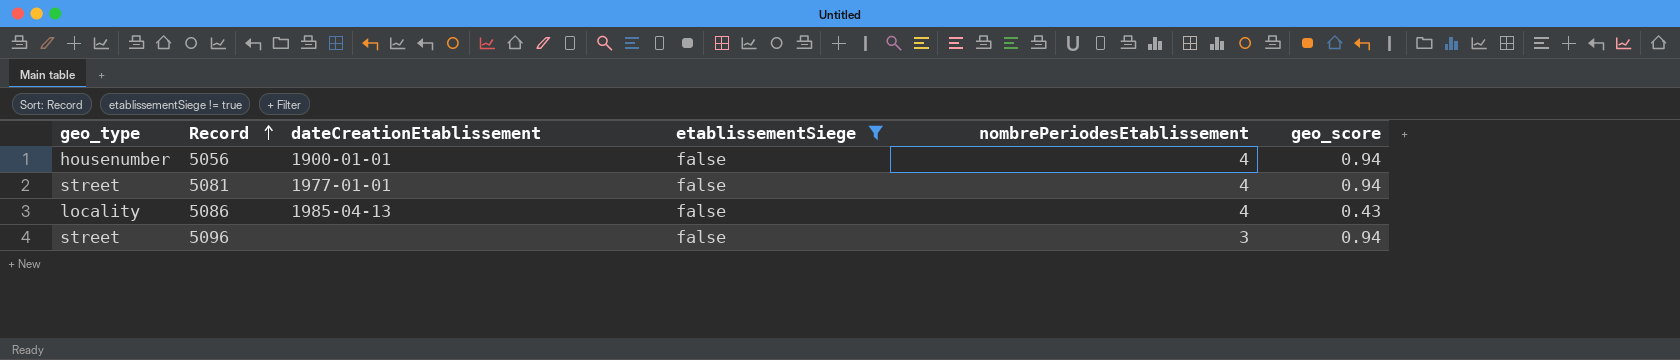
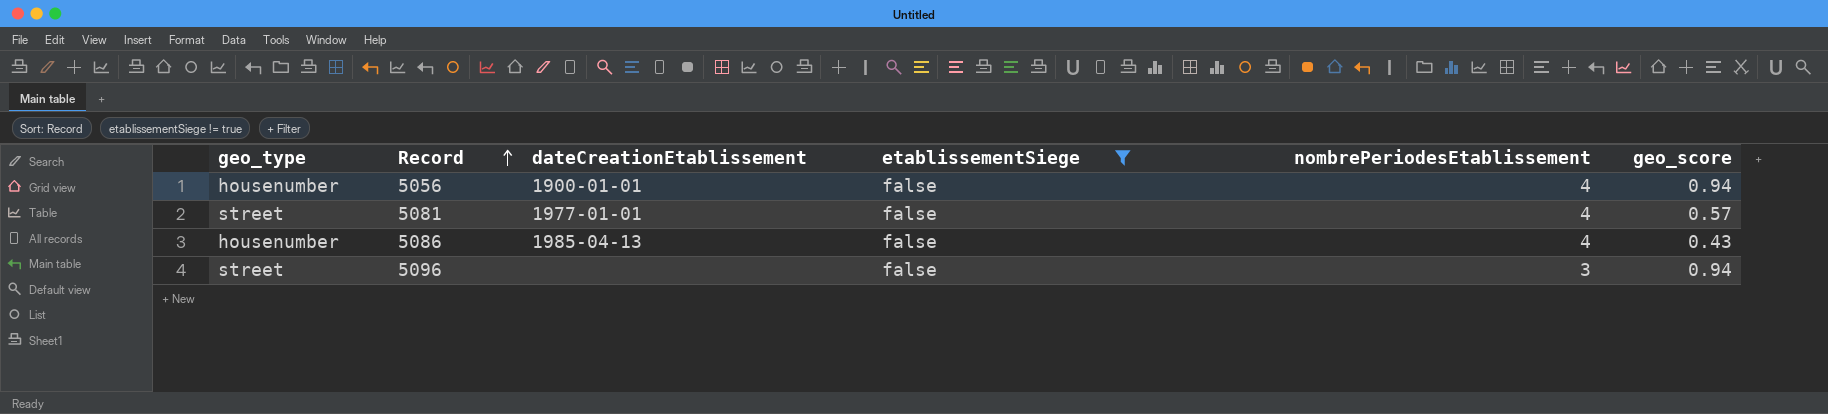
5081 | geo_score: 0.94 -> 0.57
5086 | geo_type: locality -> housenumber

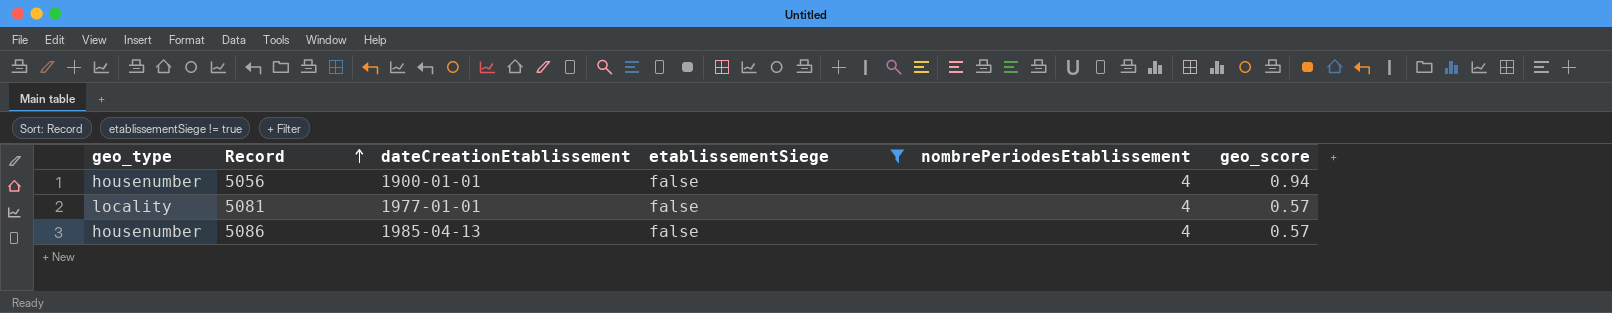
row 5096: street | none | false | 3 | 0.94 -> none
5081 | geo_type: street -> locality
5086 | geo_score: 0.43 -> 0.57

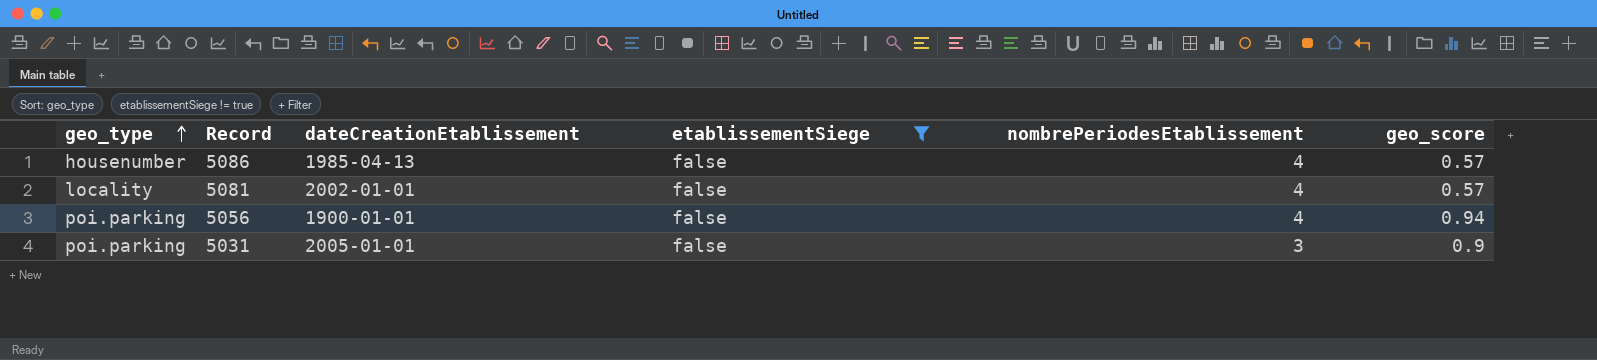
row order: Record ascending -> geo_type ascending
5081 | dateCreationEtablissement: 1977-01-01 -> 2002-01-01
5056 | geo_type: housenumber -> poi.parking
row 5031: none -> poi.parking | 2005-01-01 | false | 3 | 0.9

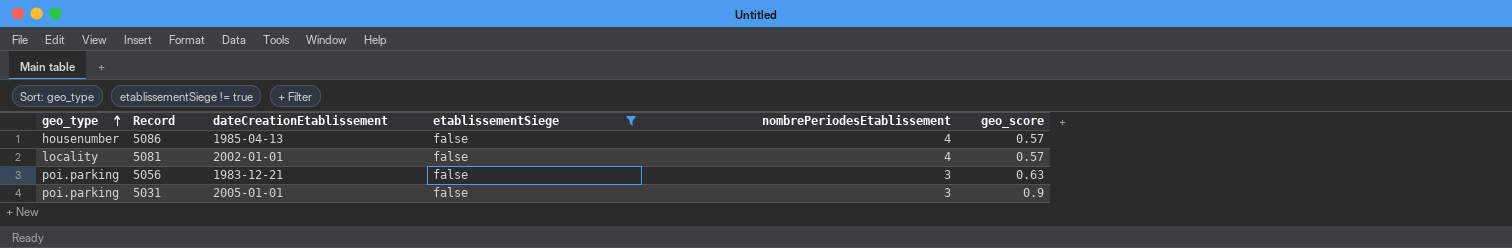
5056 | dateCreationEtablissement: 1900-01-01 -> 1983-12-21
5056 | nombrePeriodesEtablissement: 4 -> 3
5056 | geo_score: 0.94 -> 0.63

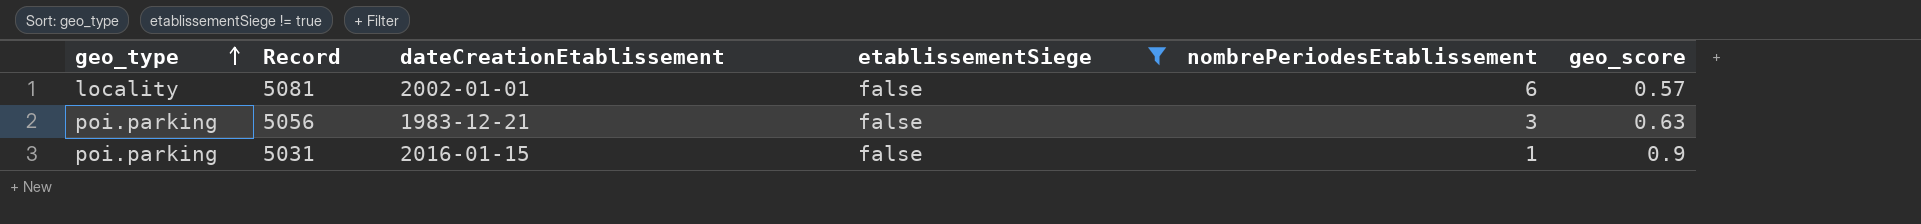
row 5086: housenumber | 1985-04-13 | false | 4 | 0.57 -> none
5081 | nombrePeriodesEtablissement: 4 -> 6
5031 | dateCreationEtablissement: 2005-01-01 -> 2016-01-15
5031 | nombrePeriodesEtablissement: 3 -> 1

